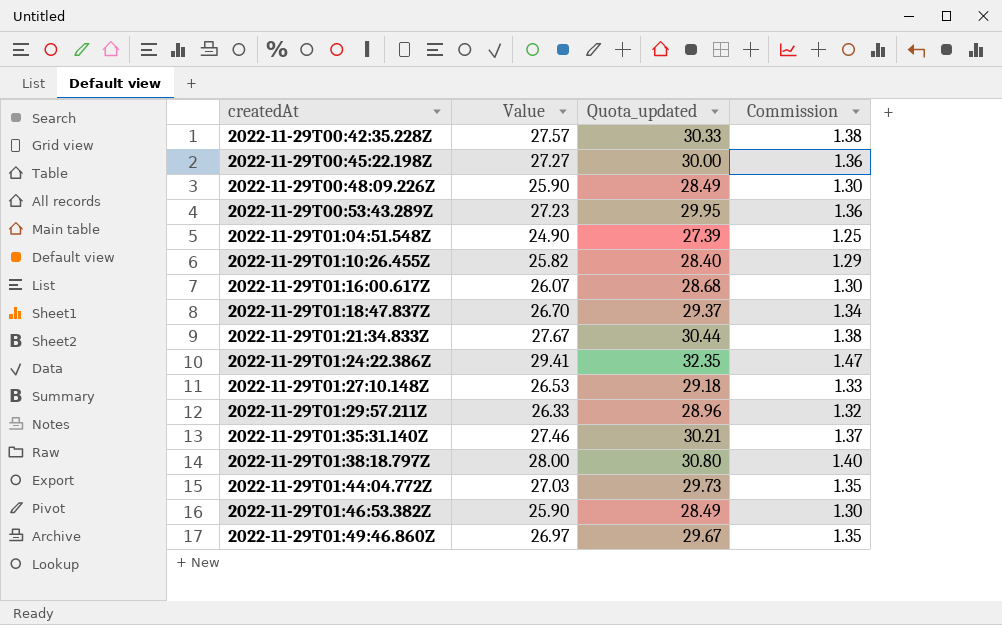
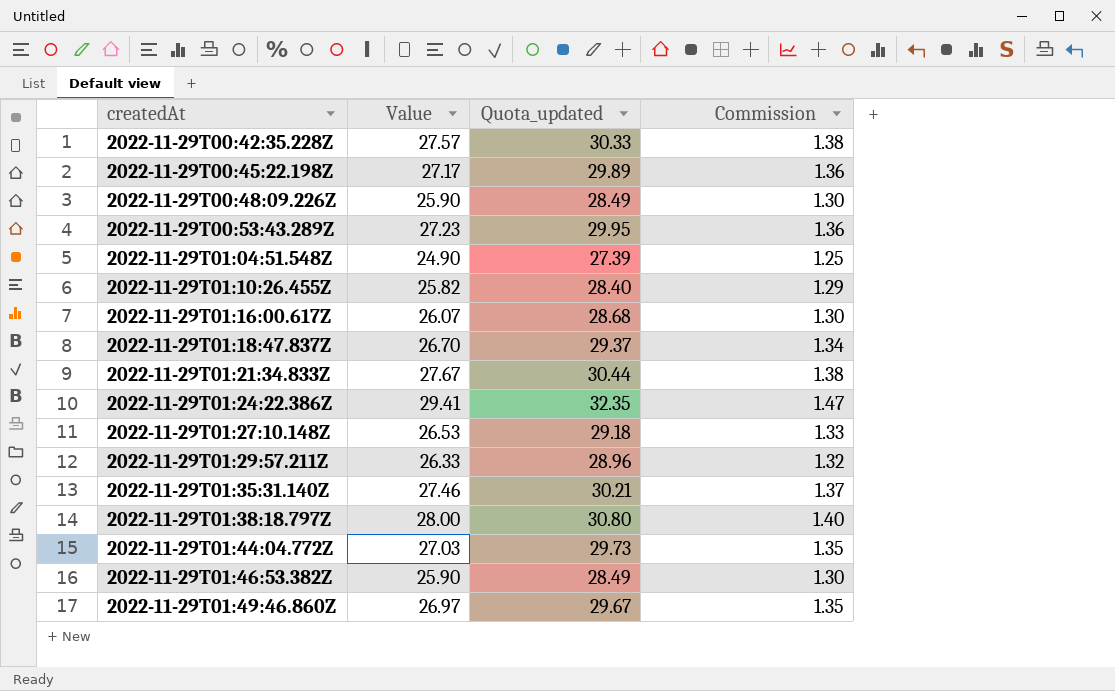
2022-11-29T00:45:22.198Z | Value: 27.27 -> 27.17
2022-11-29T00:45:22.198Z | Quota_updated: 30.00 -> 29.89

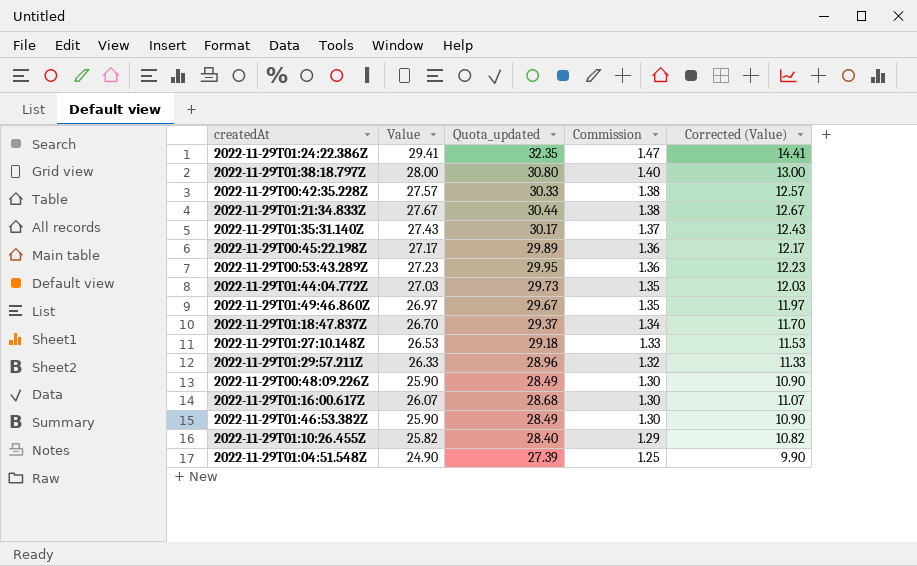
row order: createdAt ascending -> Commission descending
column Corrected (Value) | formula: none -> [Value] - 15
2022-11-29T01:35:31.140Z | Value: 27.46 -> 27.43
2022-11-29T01:35:31.140Z | Quota_updated: 30.21 -> 30.17

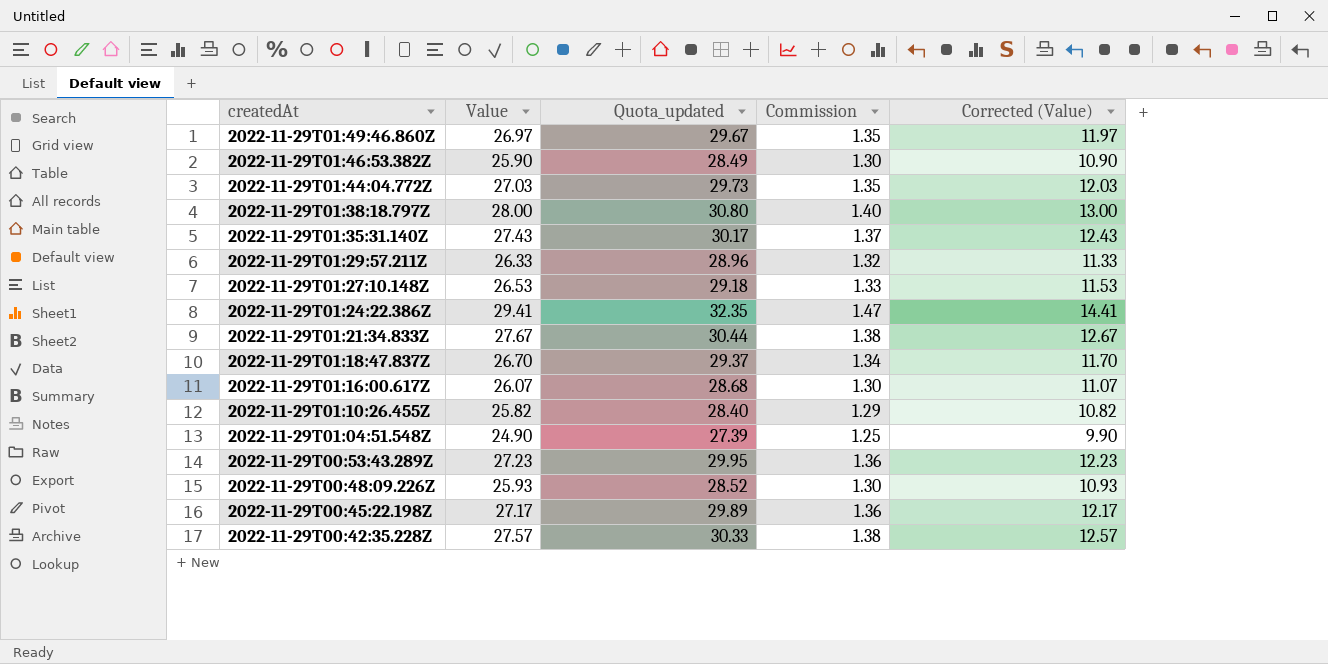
row order: Commission descending -> createdAt descending
2022-11-29T00:48:09.226Z | Value: 25.90 -> 25.93
2022-11-29T00:48:09.226Z | Quota_updated: 28.49 -> 28.52
2022-11-29T00:48:09.226Z | Corrected (Value): 10.90 -> 10.93

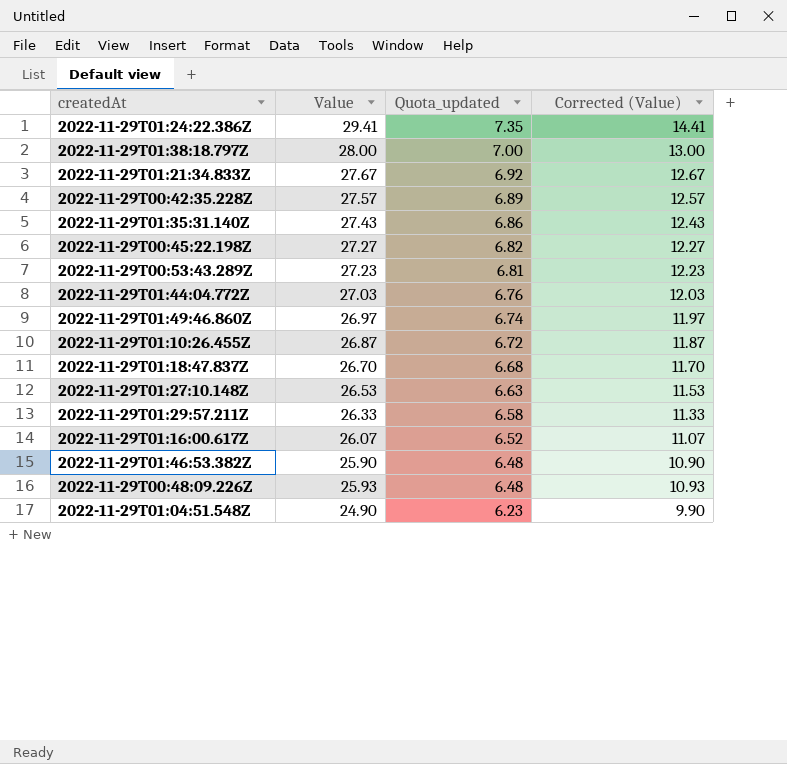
row order: createdAt descending -> Quota_updated descending
column Commission | formula: [Value] * 0.05 -> none
column Quota_updated | formula: [Value] * 1.1 -> [Value] * 0.25
2022-11-29T00:45:22.198Z | Value: 27.17 -> 27.27
2022-11-29T00:45:22.198Z | Corrected (Value): 12.17 -> 12.27
2022-11-29T01:10:26.455Z | Value: 25.82 -> 26.87
2022-11-29T01:10:26.455Z | Corrected (Value): 10.82 -> 11.87

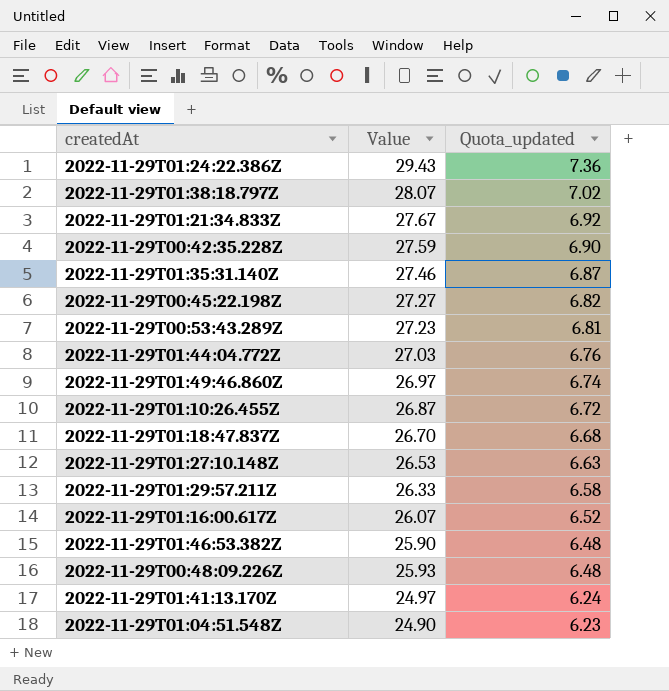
column Corrected (Value) | formula: [Value] - 15 -> none
2022-11-29T01:24:22.386Z | Value: 29.41 -> 29.43
2022-11-29T01:24:22.386Z | Quota_updated: 7.35 -> 7.36
2022-11-29T01:38:18.797Z | Value: 28.00 -> 28.07
2022-11-29T01:38:18.797Z | Quota_updated: 7.00 -> 7.02
2022-11-29T00:42:35.228Z | Value: 27.57 -> 27.59
2022-11-29T00:42:35.228Z | Quota_updated: 6.89 -> 6.90
2022-11-29T01:35:31.140Z | Value: 27.43 -> 27.46
2022-11-29T01:35:31.140Z | Quota_updated: 6.86 -> 6.87
row 2022-11-29T01:41:13.170Z: none -> 24.97 | 6.24

